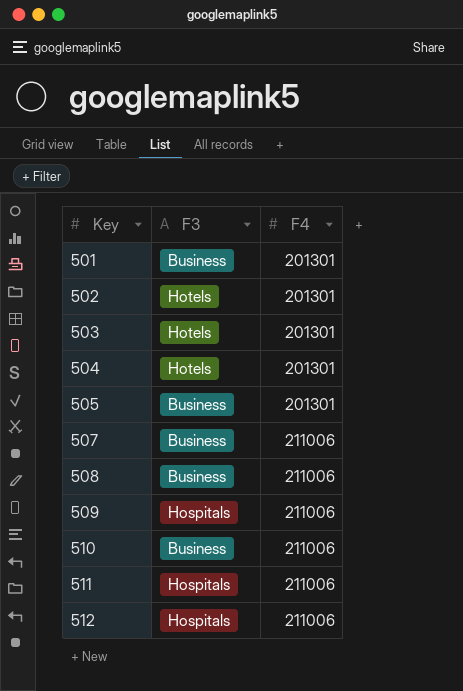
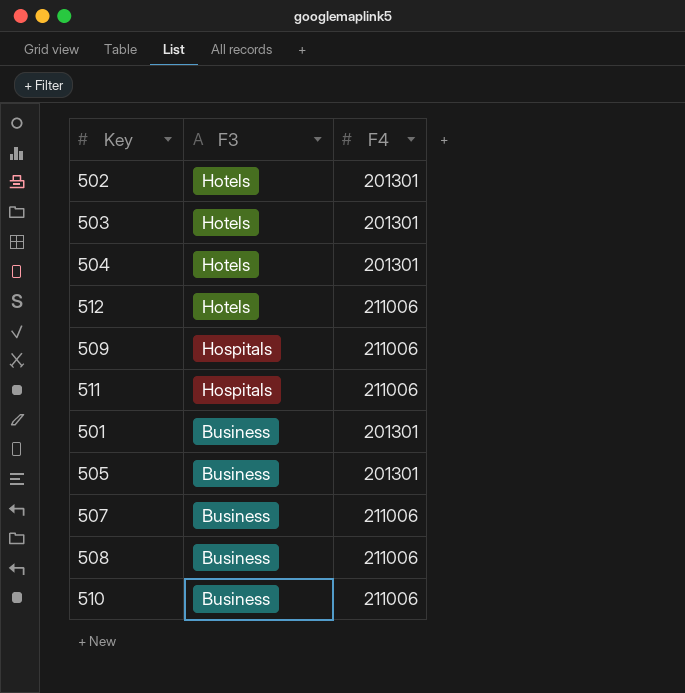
row order: Key ascending -> F3 descending
512 | F3: Hospitals -> Hotels

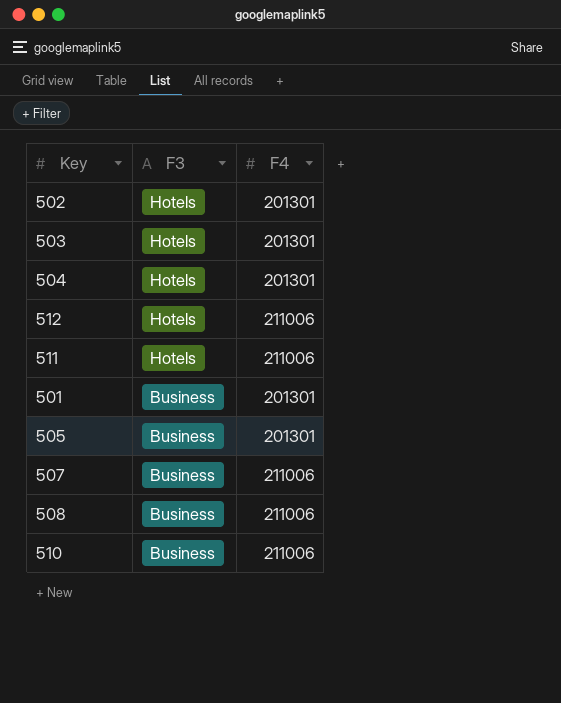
row 509: Hospitals | 211006 -> none
511 | F3: Hospitals -> Hotels

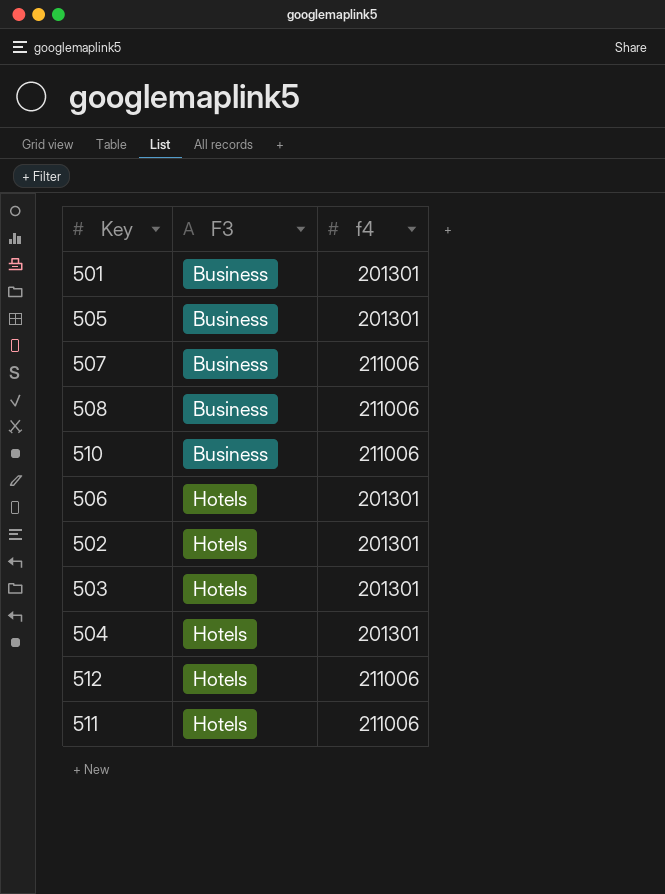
row order: F3 descending -> F3 ascending
column name: F4 -> f4
row 506: none -> Hotels | 201301

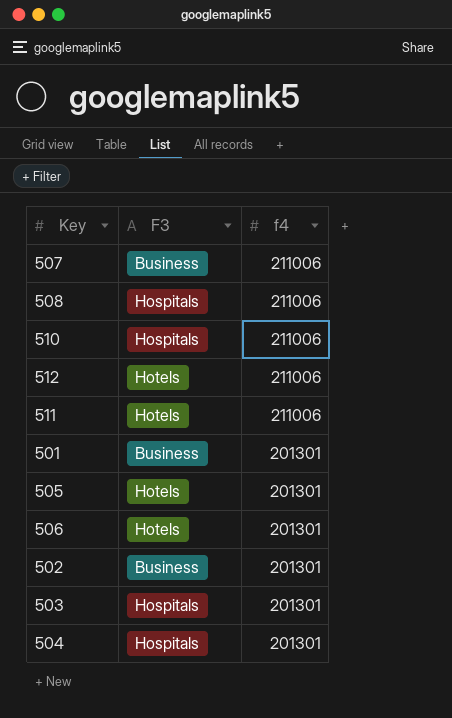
row order: F3 ascending -> f4 descending
508 | F3: Business -> Hospitals
510 | F3: Business -> Hospitals
505 | F3: Business -> Hotels
502 | F3: Hotels -> Business
503 | F3: Hotels -> Hospitals
504 | F3: Hotels -> Hospitals

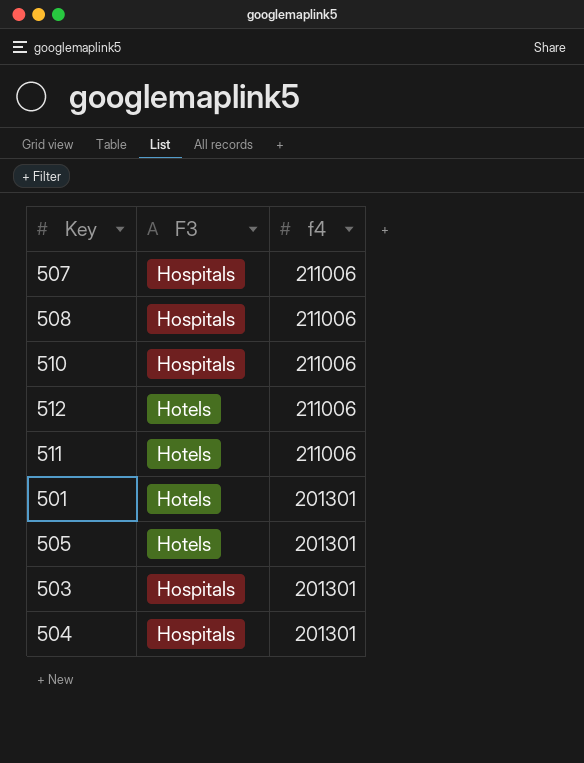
row 506: Hotels | 201301 -> none
row 502: Business | 201301 -> none
507 | F3: Business -> Hospitals
501 | F3: Business -> Hotels

